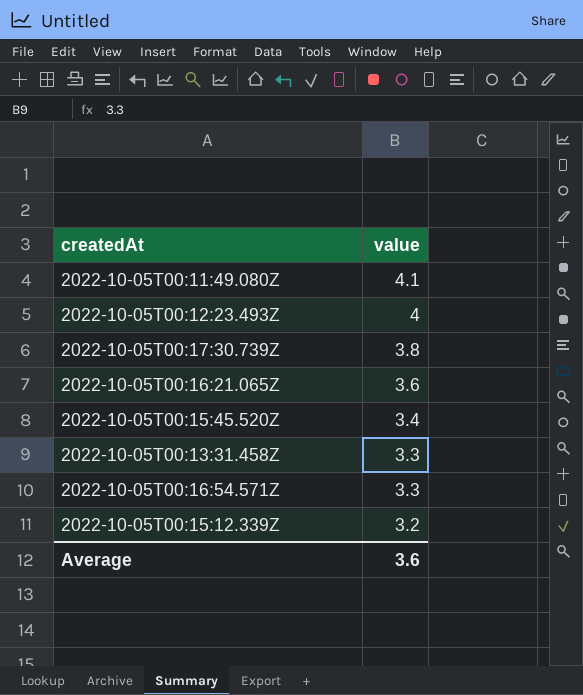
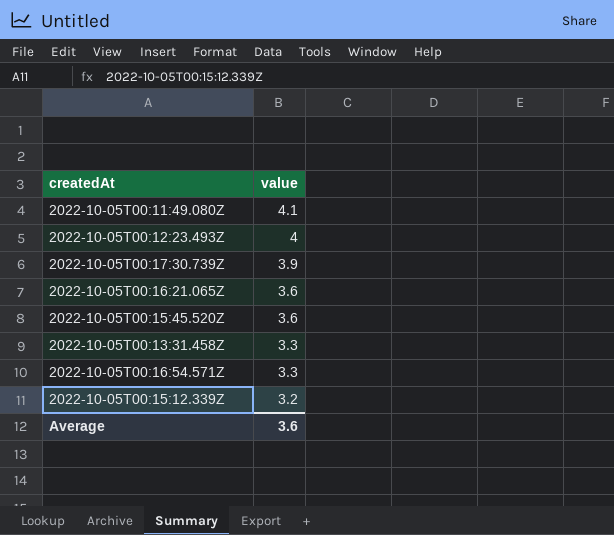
2022-10-05T00:17:30.739Z | value: 3.8 -> 3.9
2022-10-05T00:15:45.520Z | value: 3.4 -> 3.6

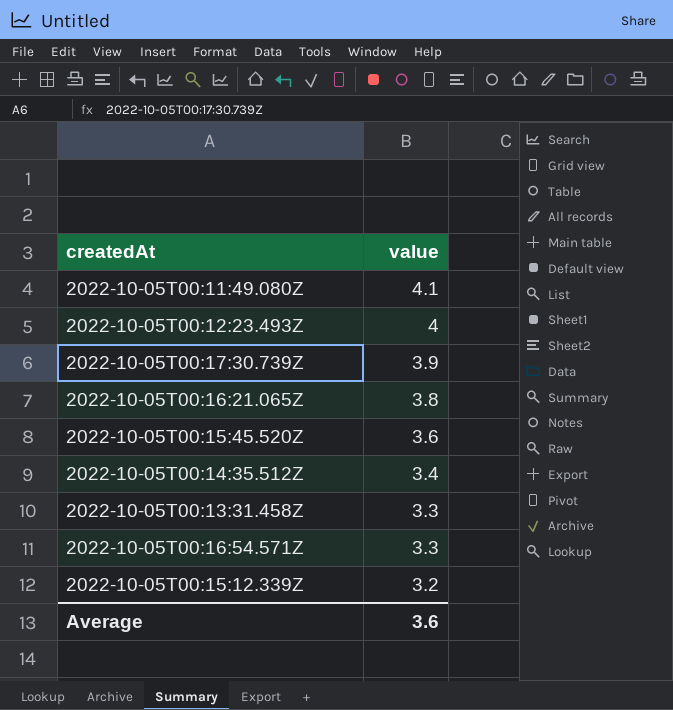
2022-10-05T00:16:21.065Z | value: 3.6 -> 3.8
row 2022-10-05T00:14:35.512Z: none -> 3.4

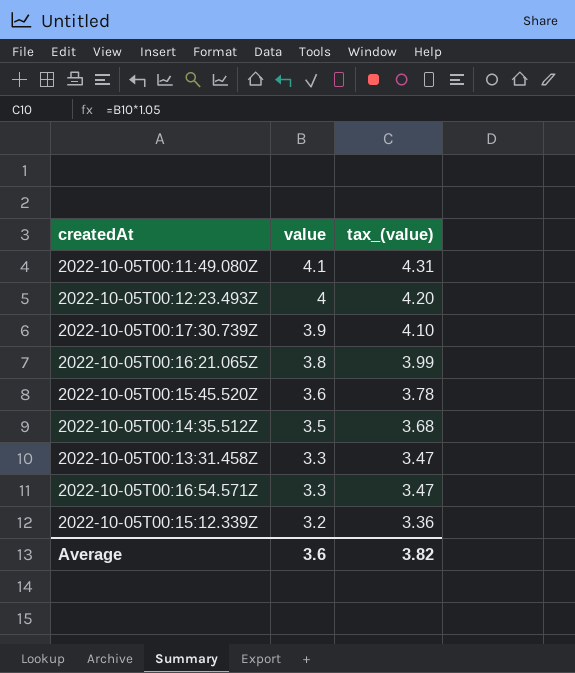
column tax_(value) | formula: none -> [value] * 1.05
2022-10-05T00:14:35.512Z | value: 3.4 -> 3.5

